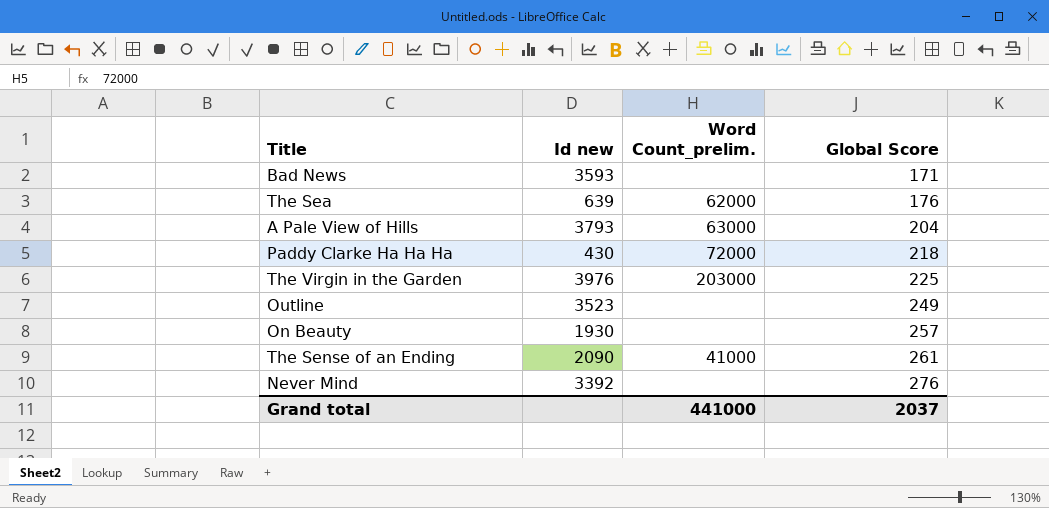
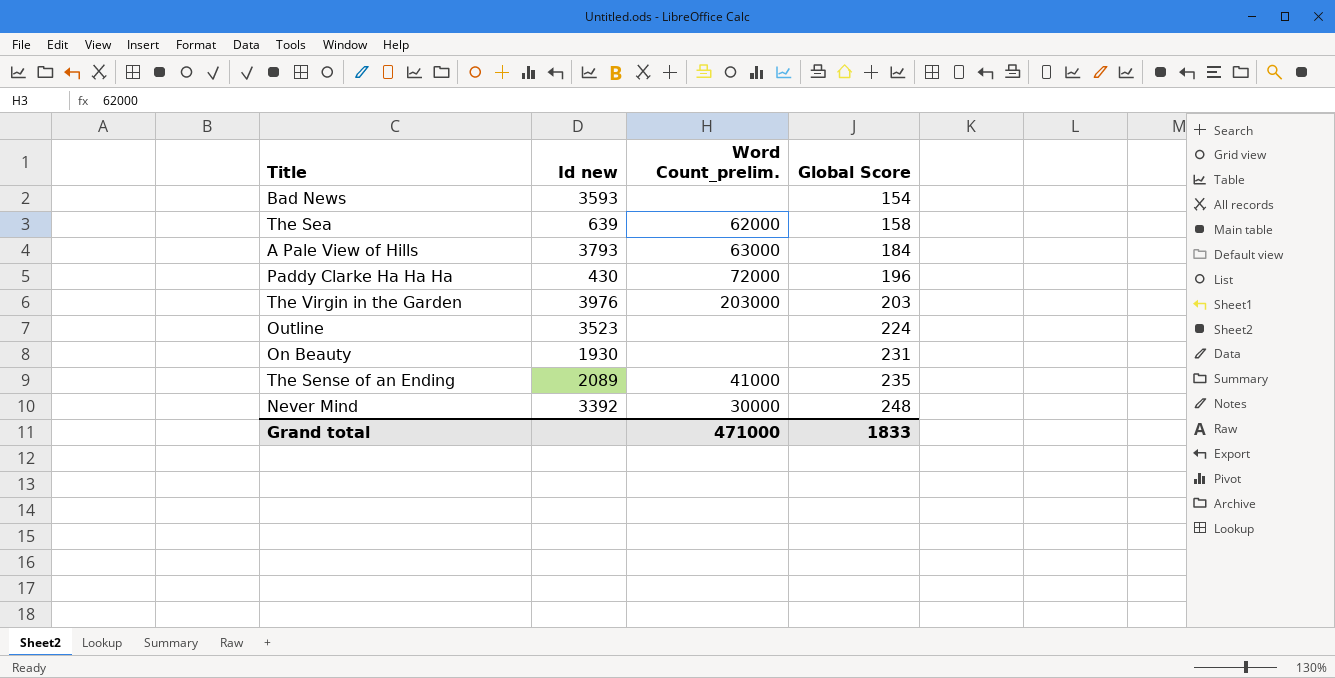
Bad News | Global Score: 171 -> 154
The Sea | Global Score: 176 -> 158
A Pale View of Hills | Global Score: 204 -> 184
Paddy Clarke Ha Ha Ha | Global Score: 218 -> 196
The Virgin in the Garden | Global Score: 225 -> 203
Outline | Global Score: 249 -> 224
On Beauty | Global Score: 257 -> 231
The Sense of an Ending | Id new: 2090 -> 2089
The Sense of an Ending | Global Score: 261 -> 235
Never Mind | Word Count_prelim.: none -> 30000
Never Mind | Global Score: 276 -> 248
Grand total | Word Count_prelim.: 441000 -> 471000
Grand total | Global Score: 2037 -> 1833

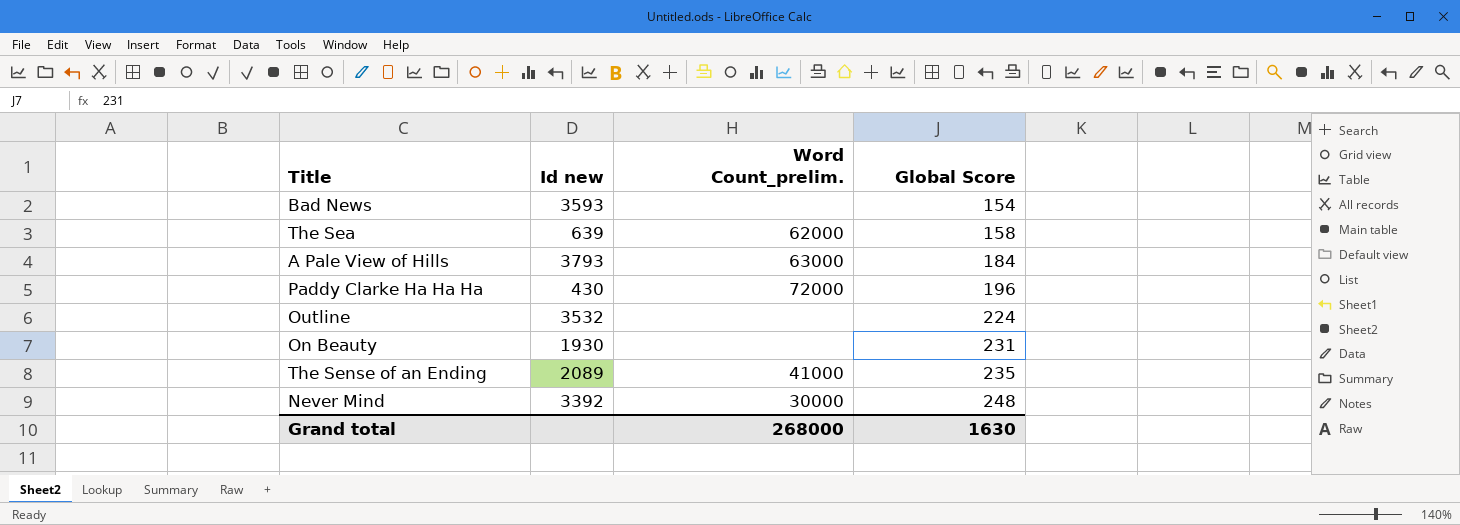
row The Virgin in the Garden: 3976 | 203000 | 203 -> none
Outline | Id new: 3523 -> 3532
Grand total | Word Count_prelim.: 471000 -> 268000
Grand total | Global Score: 1833 -> 1630

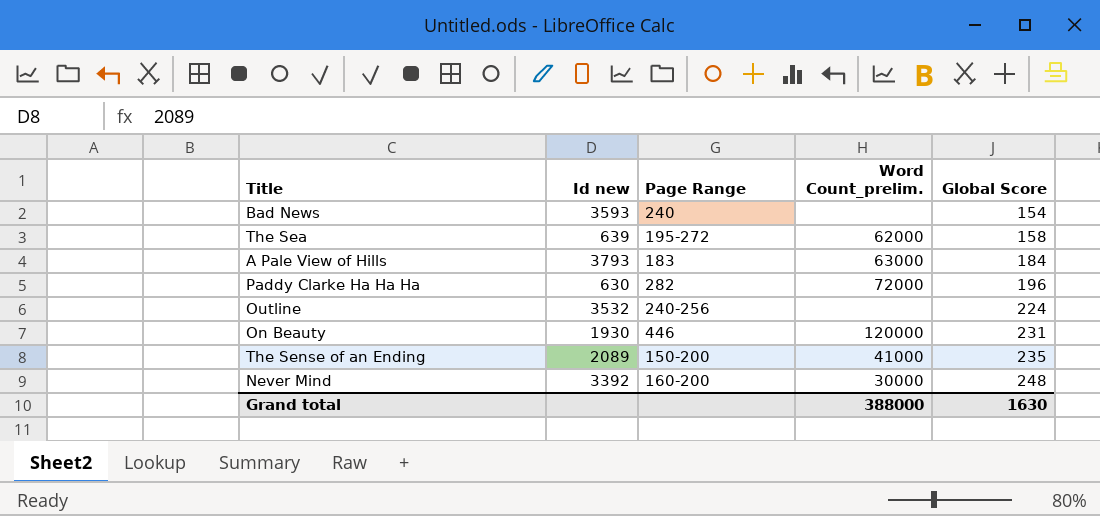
column Page Range | position: none -> 3
Paddy Clarke Ha Ha Ha | Id new: 430 -> 630
On Beauty | Word Count_prelim.: none -> 120000
Grand total | Word Count_prelim.: 268000 -> 388000

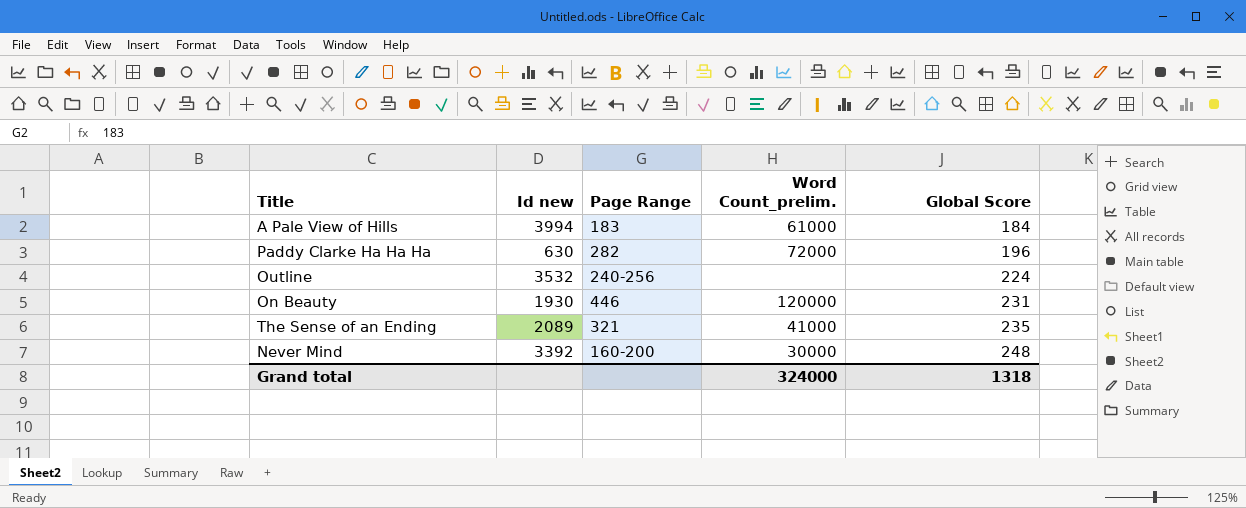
row Bad News: 3593 | 240 | none | 154 -> none
row The Sea: 639 | 195-272 | 62000 | 158 -> none
A Pale View of Hills | Id new: 3793 -> 3994
A Pale View of Hills | Word Count_prelim.: 63000 -> 61000
The Sense of an Ending | Page Range: 150-200 -> 321
Grand total | Word Count_prelim.: 388000 -> 324000
Grand total | Global Score: 1630 -> 1318

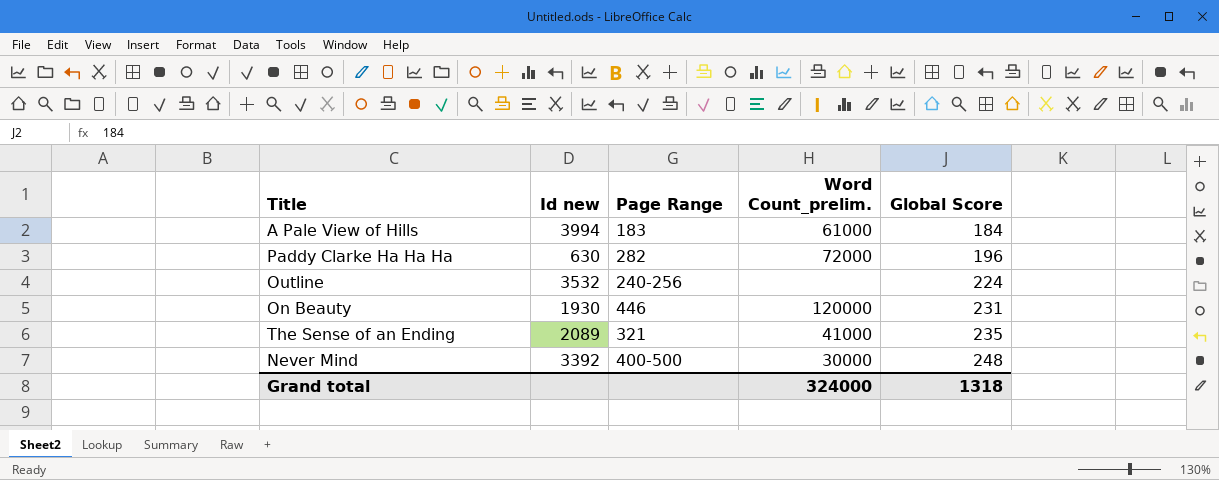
Never Mind | Page Range: 160-200 -> 400-500

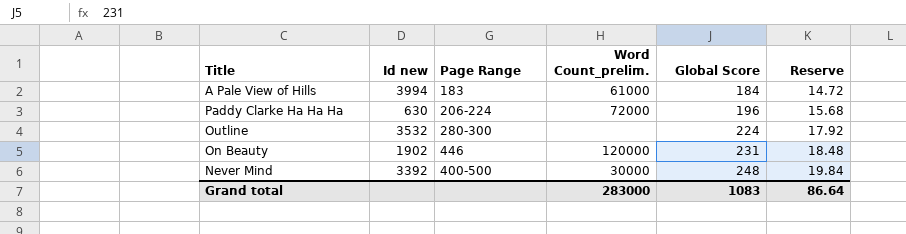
column Reserve | formula: none -> [Global Score] * 0.08
row The Sense of an Ending: 2089 | 321 | 41000 | 235 -> none
Paddy Clarke Ha Ha Ha | Page Range: 282 -> 206-224
Outline | Page Range: 240-256 -> 280-300
On Beauty | Id new: 1930 -> 1902
Grand total | Word Count_prelim.: 324000 -> 283000
Grand total | Global Score: 1318 -> 1083

